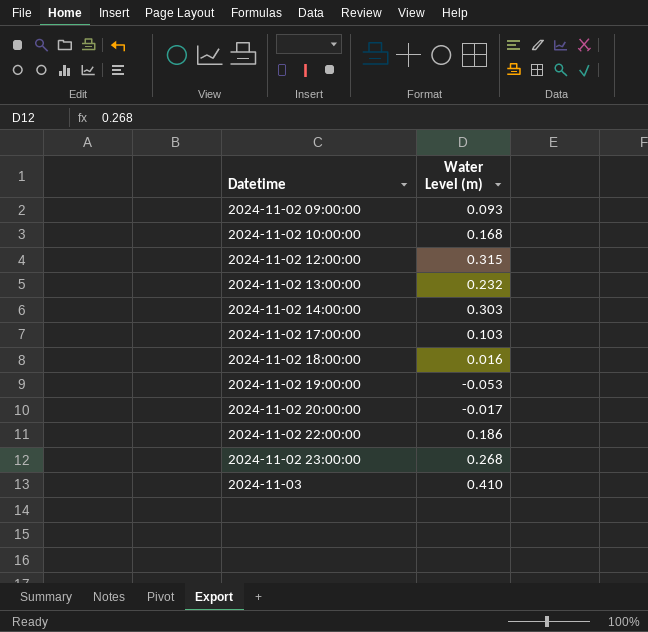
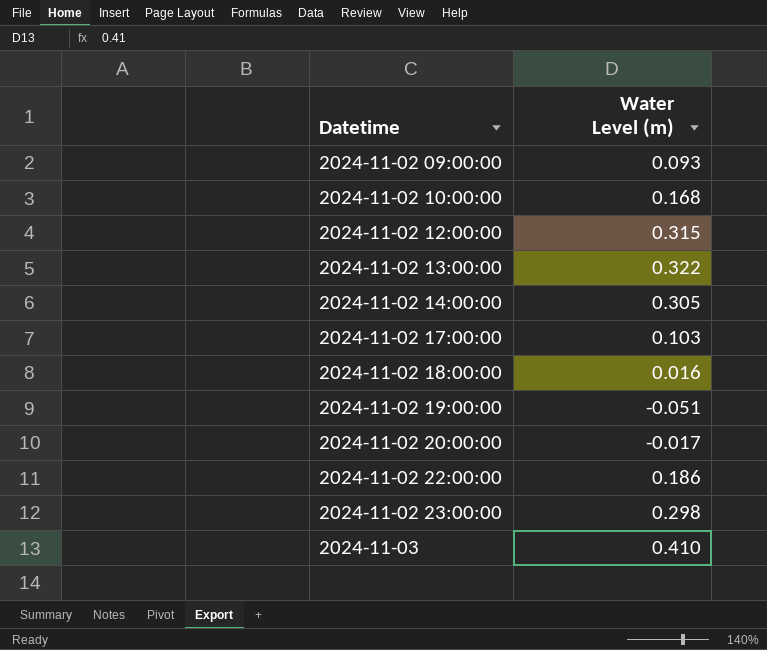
2024-11-02 13:00:00 | Water Level (m): 0.232 -> 0.322
2024-11-02 14:00:00 | Water Level (m): 0.303 -> 0.305
2024-11-02 19:00:00 | Water Level (m): -0.053 -> -0.051
2024-11-02 23:00:00 | Water Level (m): 0.268 -> 0.298

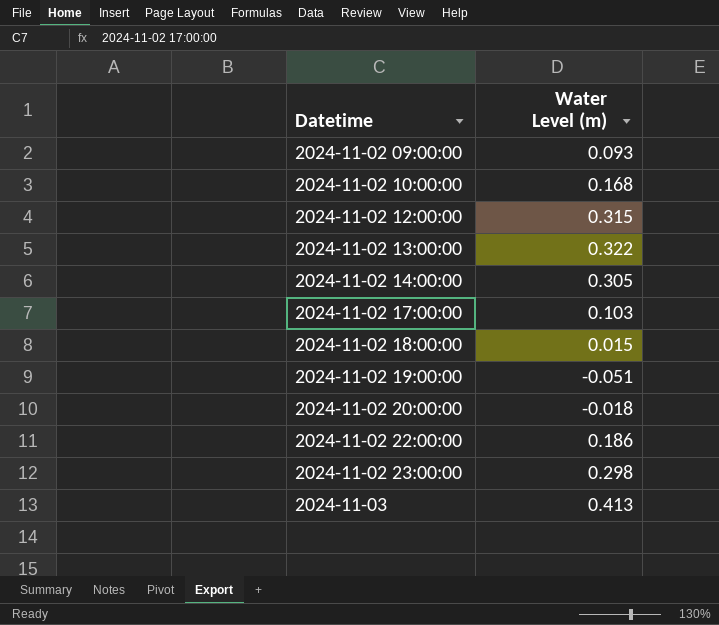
2024-11-02 18:00:00 | Water Level (m): 0.016 -> 0.015
2024-11-02 20:00:00 | Water Level (m): -0.017 -> -0.018
2024-11-03 | Water Level (m): 0.410 -> 0.413

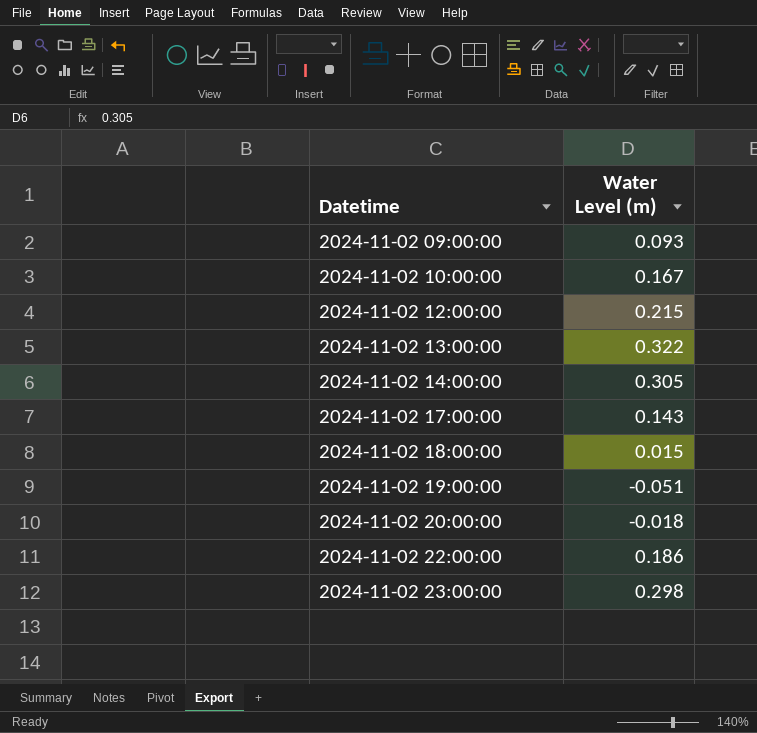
row 2024-11-03: 0.413 -> none
2024-11-02 10:00:00 | Water Level (m): 0.168 -> 0.167
2024-11-02 12:00:00 | Water Level (m): 0.315 -> 0.215
2024-11-02 17:00:00 | Water Level (m): 0.103 -> 0.143

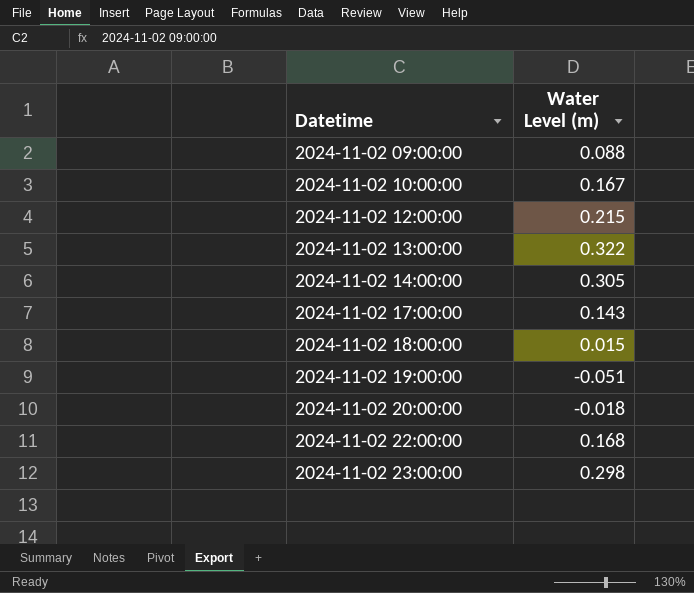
2024-11-02 09:00:00 | Water Level (m): 0.093 -> 0.088
2024-11-02 22:00:00 | Water Level (m): 0.186 -> 0.168

